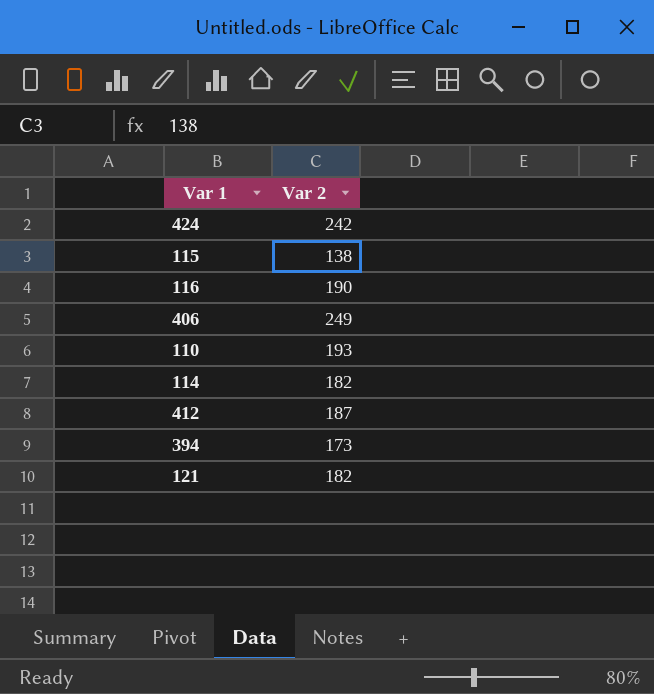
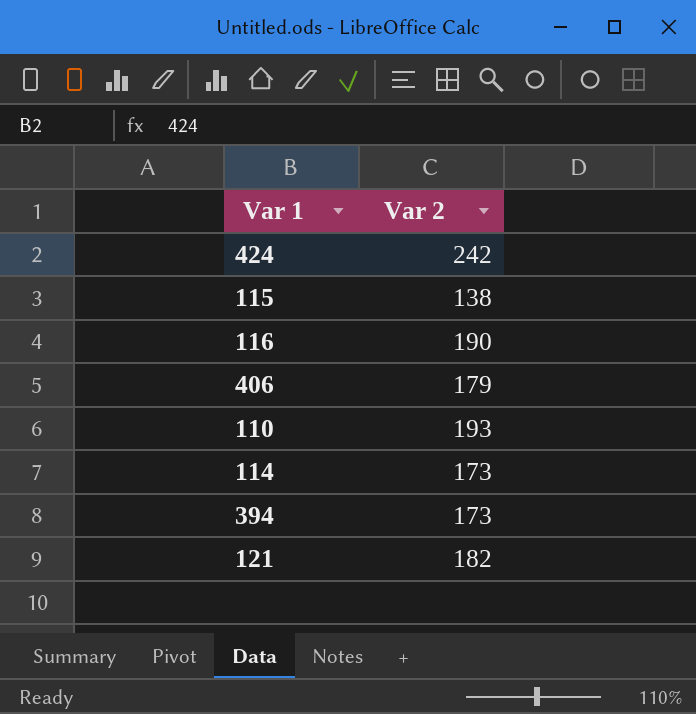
row 412: 187 -> none
406 | Var 2: 249 -> 179
114 | Var 2: 182 -> 173

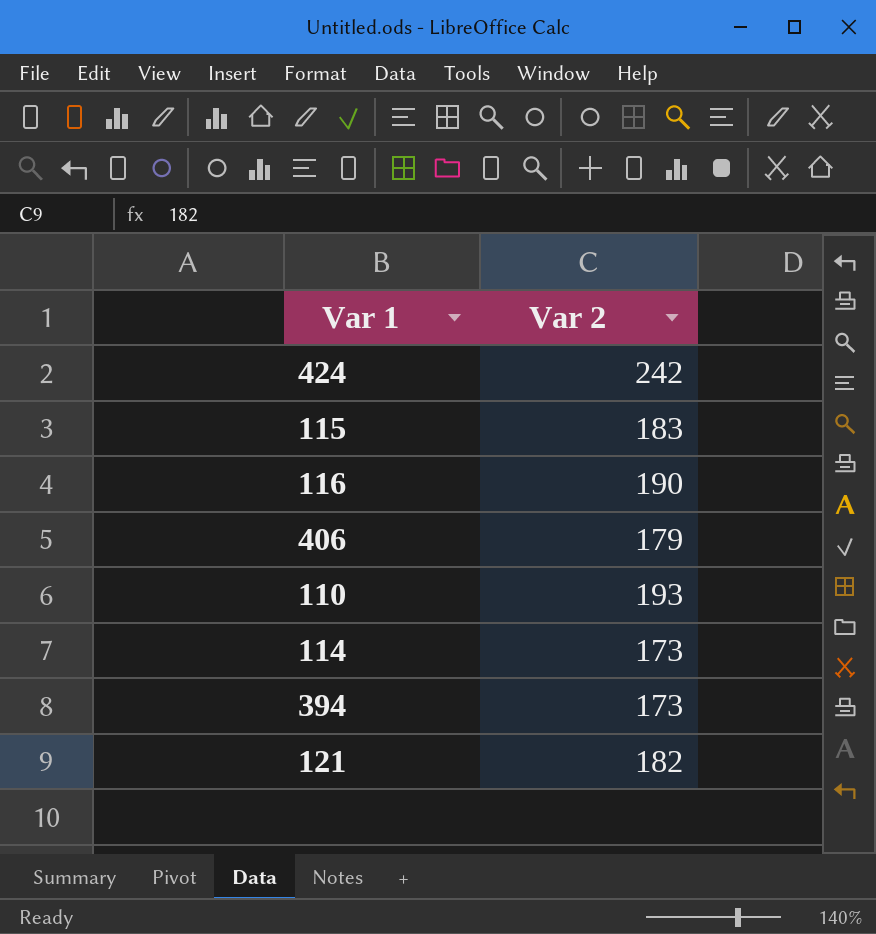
115 | Var 2: 138 -> 183

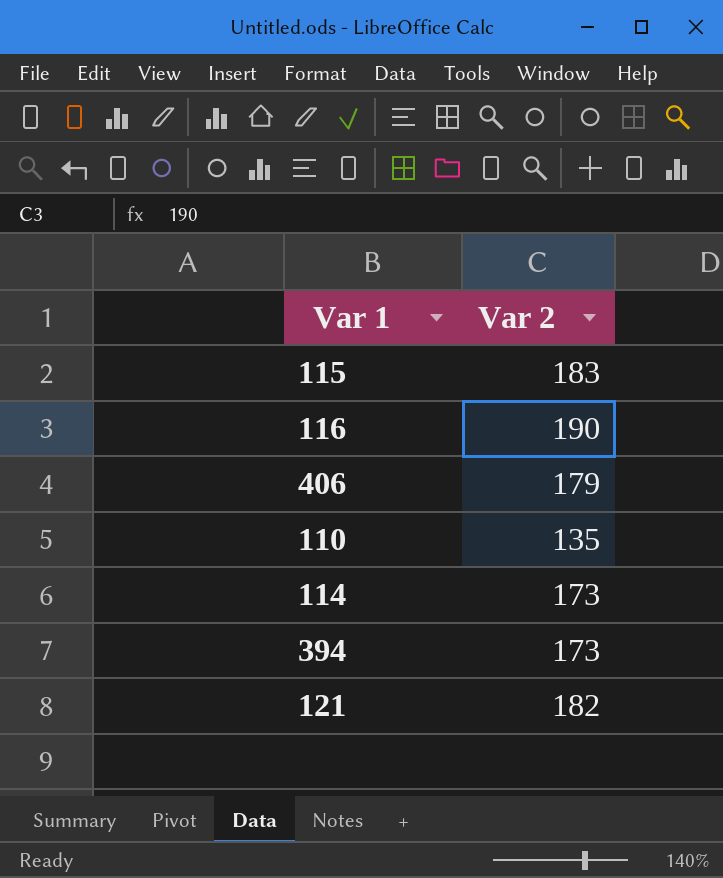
row 424: 242 -> none
110 | Var 2: 193 -> 135

